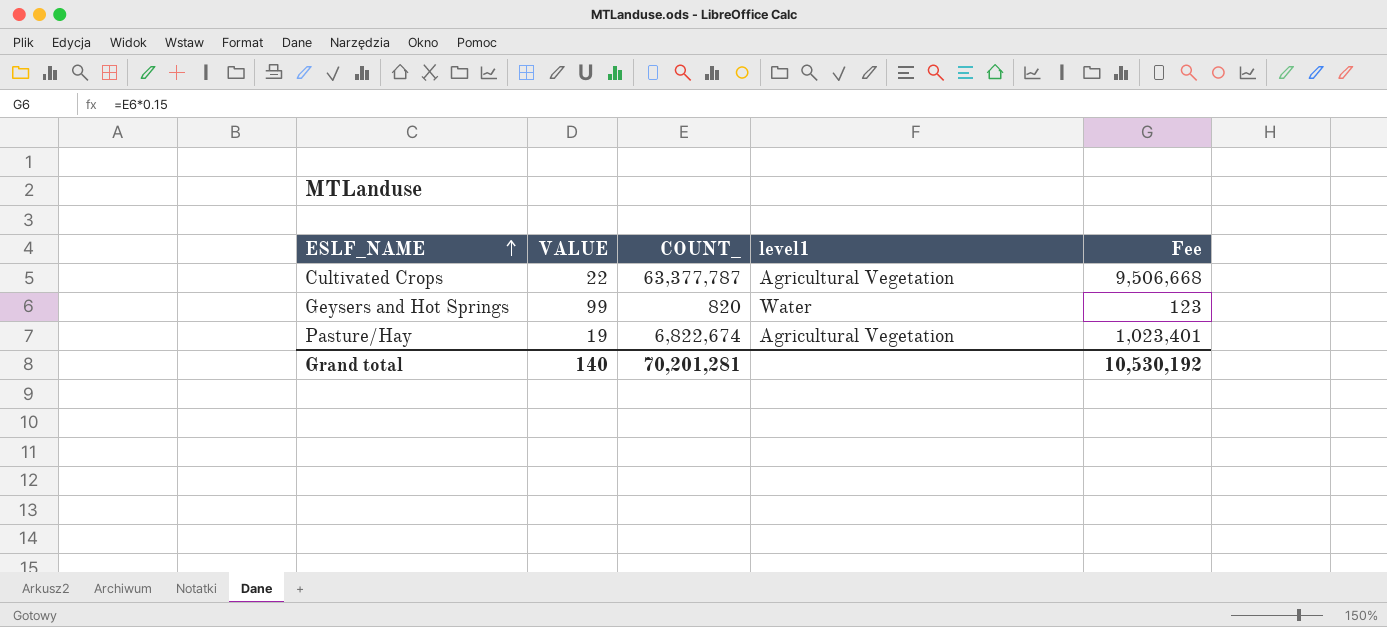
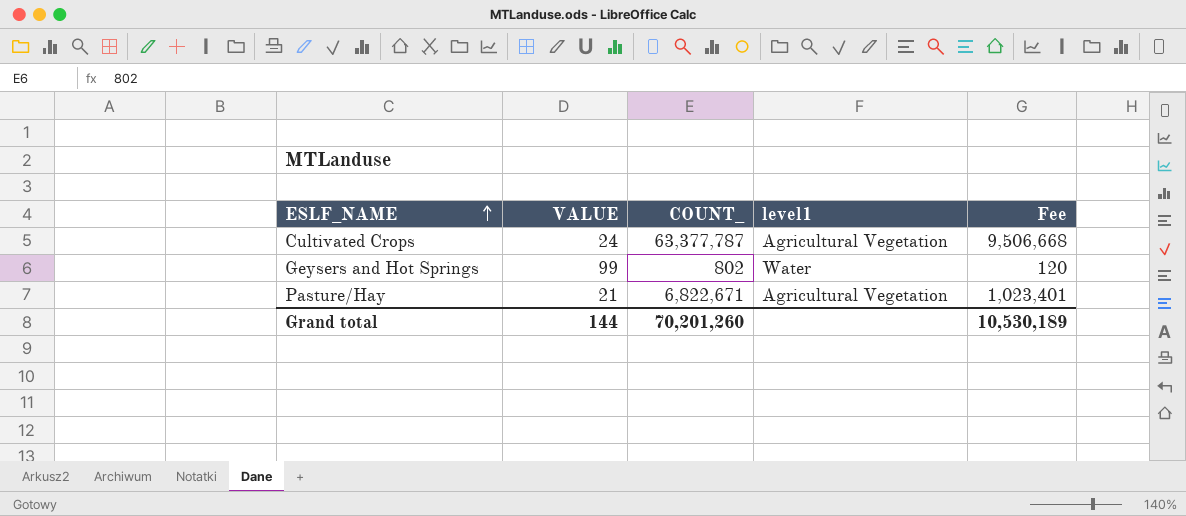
Cultivated Crops | VALUE: 22 -> 24
Geysers and Hot Springs | COUNT_: 820 -> 802
Geysers and Hot Springs | Fee: 123 -> 120
Pasture/Hay | VALUE: 19 -> 21
Pasture/Hay | COUNT_: 6,822,674 -> 6,822,671
Grand total | VALUE: 140 -> 144
Grand total | COUNT_: 70,201,281 -> 70,201,260
Grand total | Fee: 10,530,192 -> 10,530,189

